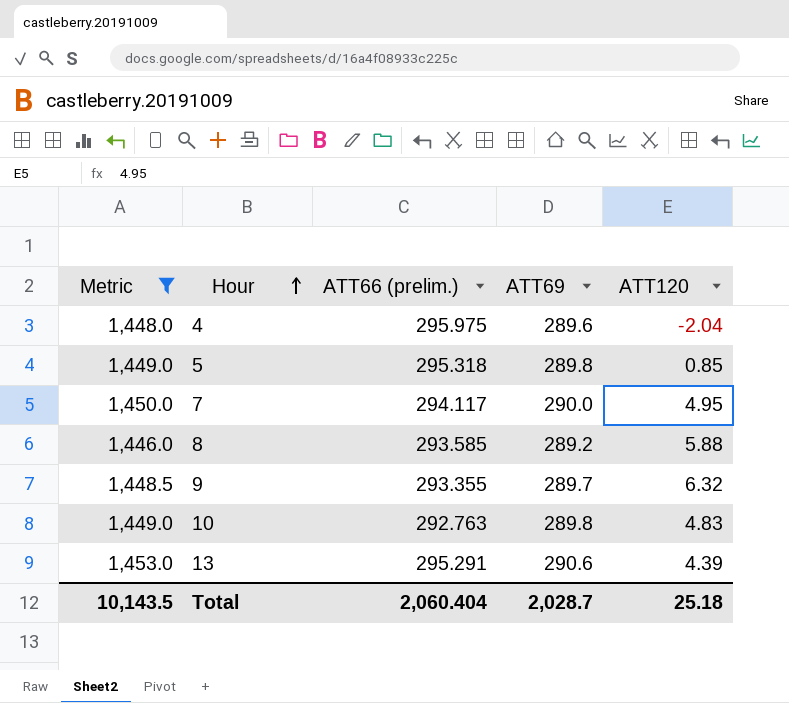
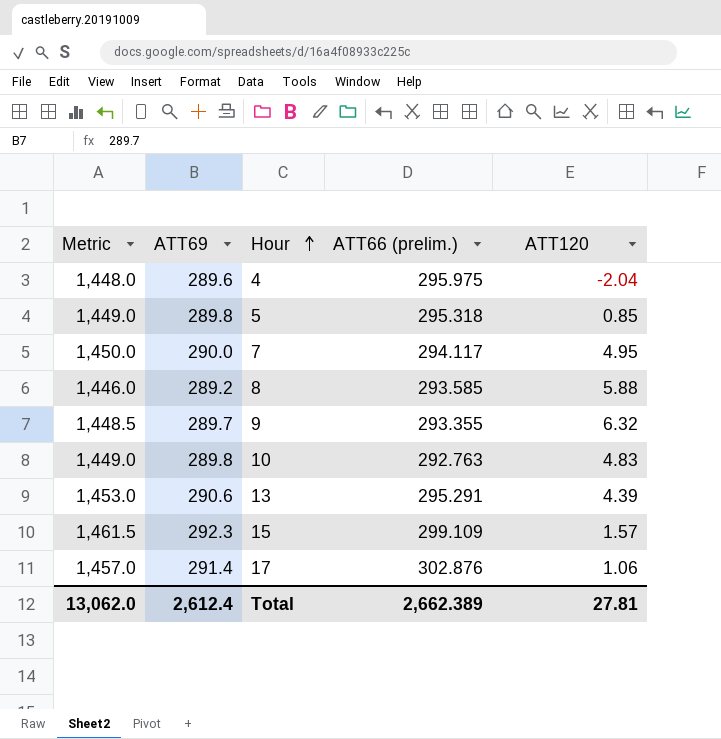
filter: Metric <= 1,453.0 -> none
column ATT69 | position: 4 -> 2
Total | Metric: 10,143.5 -> 13,062.0
Total | ATT69: 2,028.7 -> 2,612.4
Total | ATT66 (prelim.): 2,060.404 -> 2,662.389
Total | ATT120: 25.18 -> 27.81

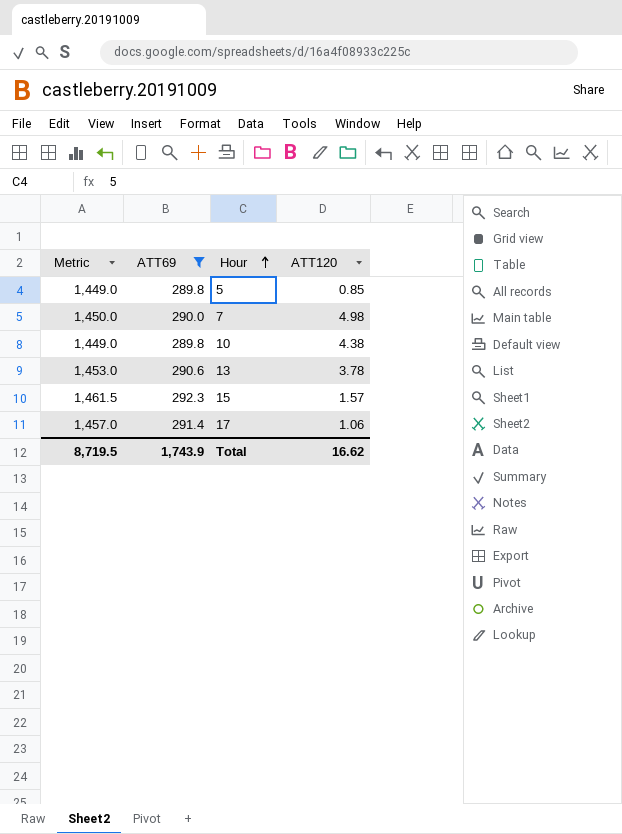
filter: none -> ATT69 >= 289.8
column ATT66 (prelim.) | position: 4 -> none
7 | ATT120: 4.95 -> 4.98
10 | ATT120: 4.83 -> 4.38
13 | ATT120: 4.39 -> 3.78
Total | Metric: 13,062.0 -> 8,719.5
Total | ATT69: 2,612.4 -> 1,743.9
Total | ATT120: 27.81 -> 16.62

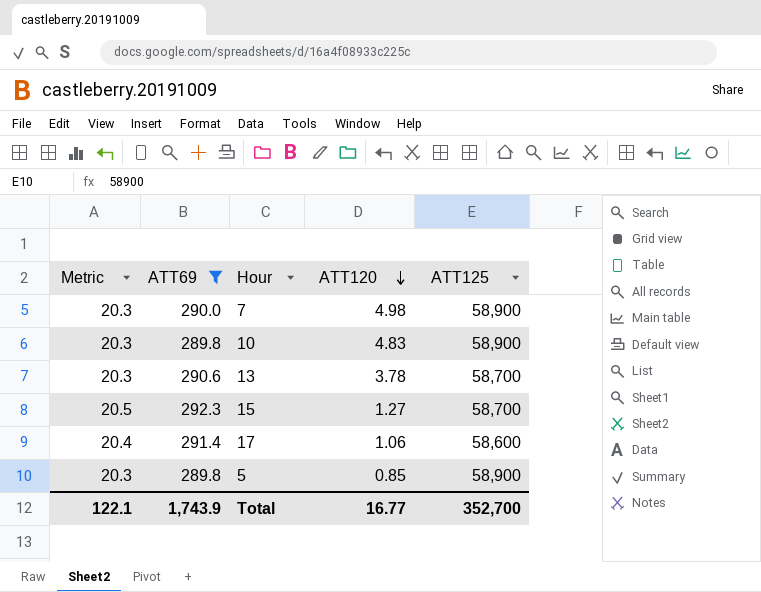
row order: Hour ascending -> ATT120 descending
column Metric | formula: [ATT69] * 5 -> [ATT69] * 0.07
column ATT125 | position: none -> 5
10 | ATT120: 4.38 -> 4.83
15 | ATT120: 1.57 -> 1.27
Total | Metric: 8,719.5 -> 122.1
Total | ATT120: 16.62 -> 16.77

